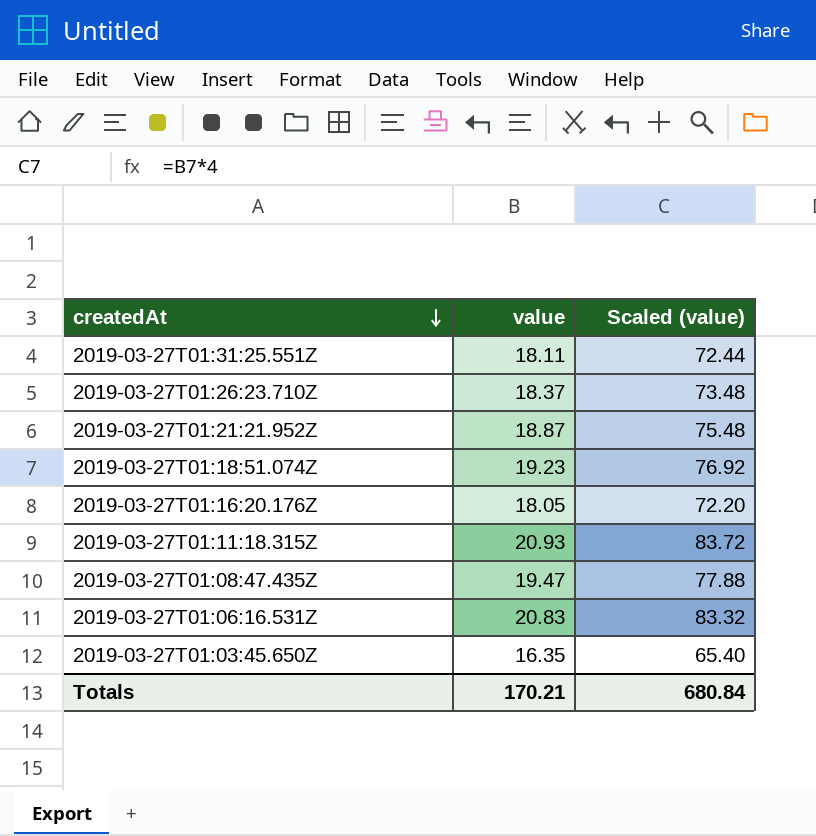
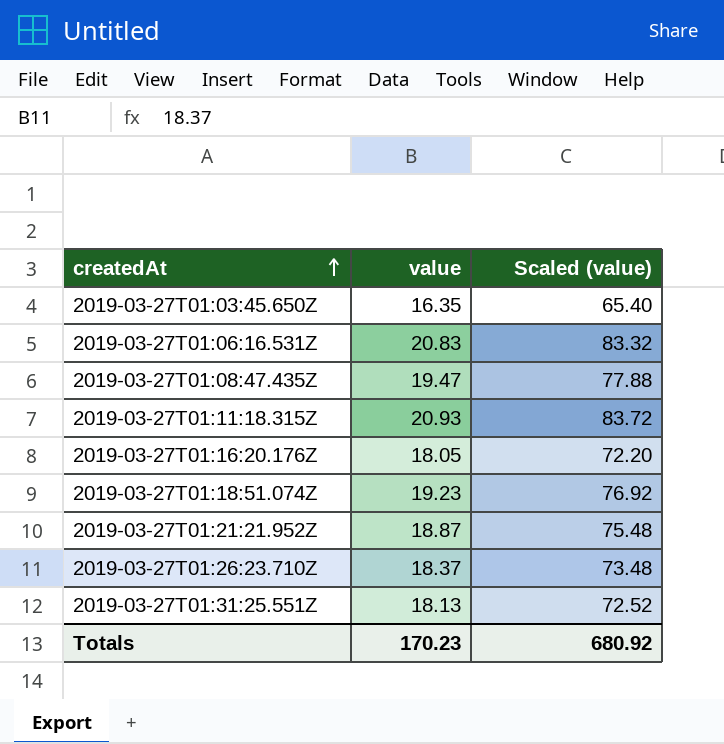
row order: createdAt descending -> createdAt ascending
2019-03-27T01:31:25.551Z | value: 18.11 -> 18.13
2019-03-27T01:31:25.551Z | Scaled (value): 72.44 -> 72.52
Totals | value: 170.21 -> 170.23
Totals | Scaled (value): 680.84 -> 680.92

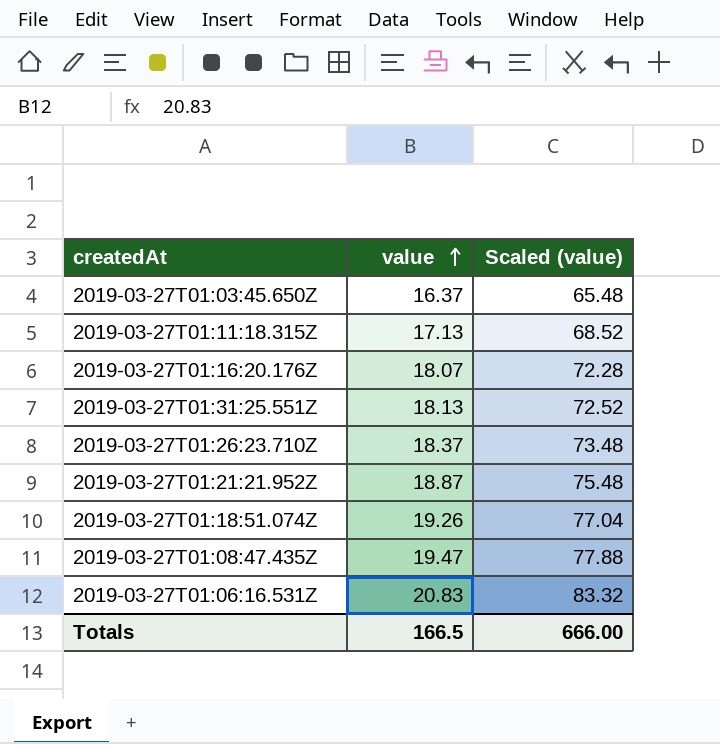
row order: createdAt ascending -> value ascending
2019-03-27T01:03:45.650Z | value: 16.35 -> 16.37
2019-03-27T01:03:45.650Z | Scaled (value): 65.40 -> 65.48
2019-03-27T01:11:18.315Z | value: 20.93 -> 17.13
2019-03-27T01:11:18.315Z | Scaled (value): 83.72 -> 68.52
2019-03-27T01:16:20.176Z | value: 18.05 -> 18.07
2019-03-27T01:16:20.176Z | Scaled (value): 72.20 -> 72.28
2019-03-27T01:18:51.074Z | value: 19.23 -> 19.26
2019-03-27T01:18:51.074Z | Scaled (value): 76.92 -> 77.04
Totals | value: 170.23 -> 166.5
Totals | Scaled (value): 680.92 -> 666.00

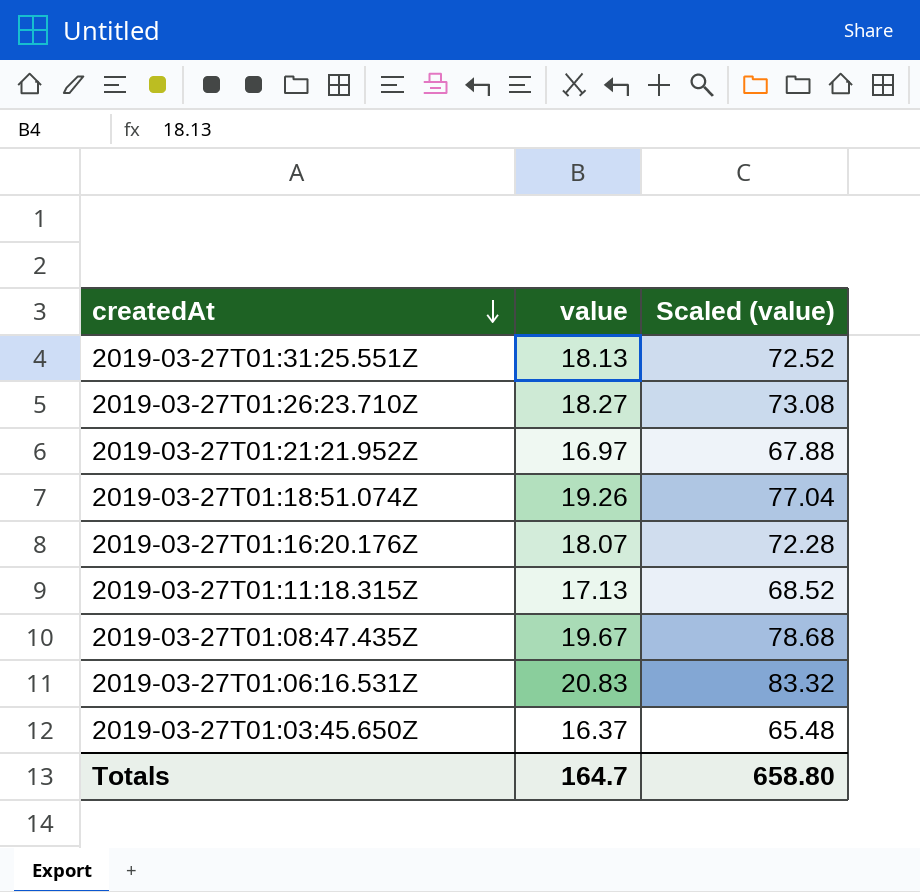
row order: value ascending -> createdAt descending
2019-03-27T01:26:23.710Z | value: 18.37 -> 18.27
2019-03-27T01:26:23.710Z | Scaled (value): 73.48 -> 73.08
2019-03-27T01:21:21.952Z | value: 18.87 -> 16.97
2019-03-27T01:21:21.952Z | Scaled (value): 75.48 -> 67.88
2019-03-27T01:08:47.435Z | value: 19.47 -> 19.67
2019-03-27T01:08:47.435Z | Scaled (value): 77.88 -> 78.68
Totals | value: 166.5 -> 164.7
Totals | Scaled (value): 666.00 -> 658.80

